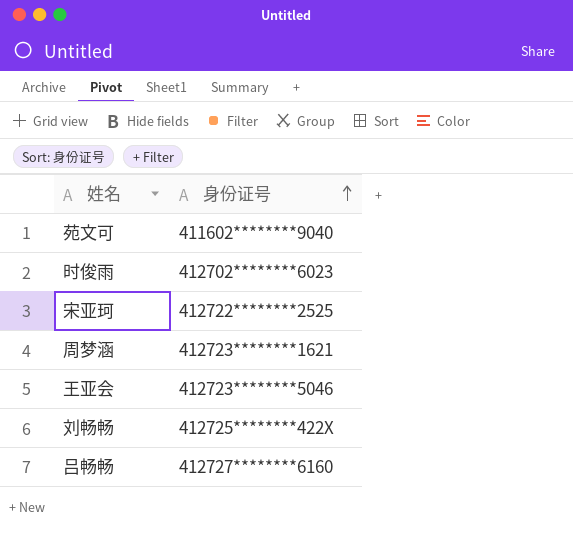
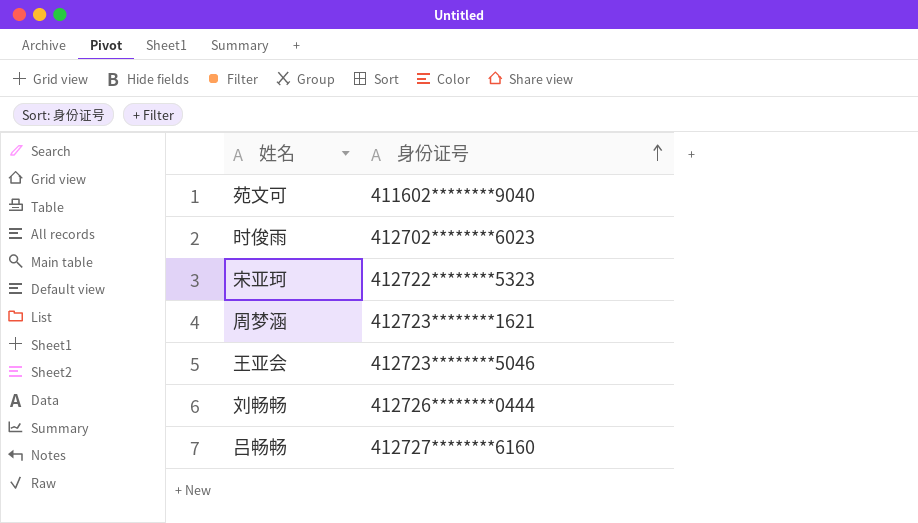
宋亚珂 | 身份证号: 412722********2525 -> 412722********5323
刘畅畅 | 身份证号: 412725********422X -> 412726********0444

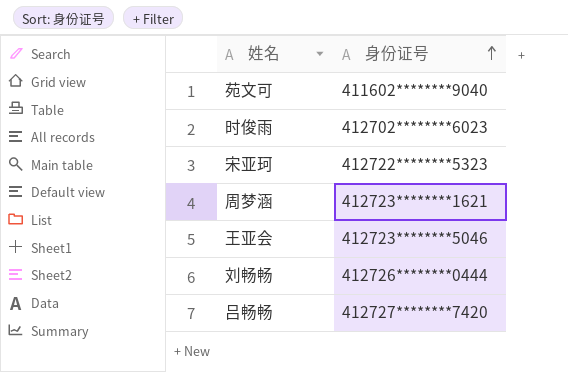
吕畅畅 | 身份证号: 412727********6160 -> 412727********7420

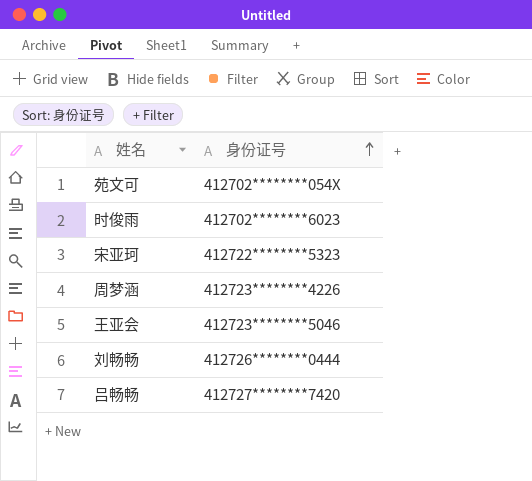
苑文可 | 身份证号: 411602********9040 -> 412702********054X
周梦涵 | 身份证号: 412723********1621 -> 412723********4226

